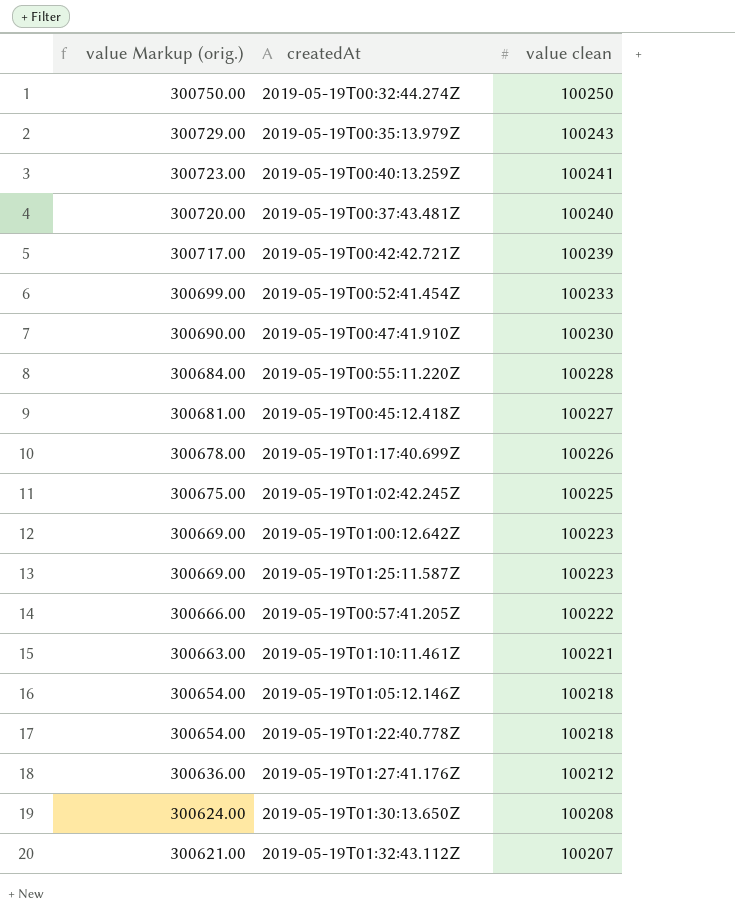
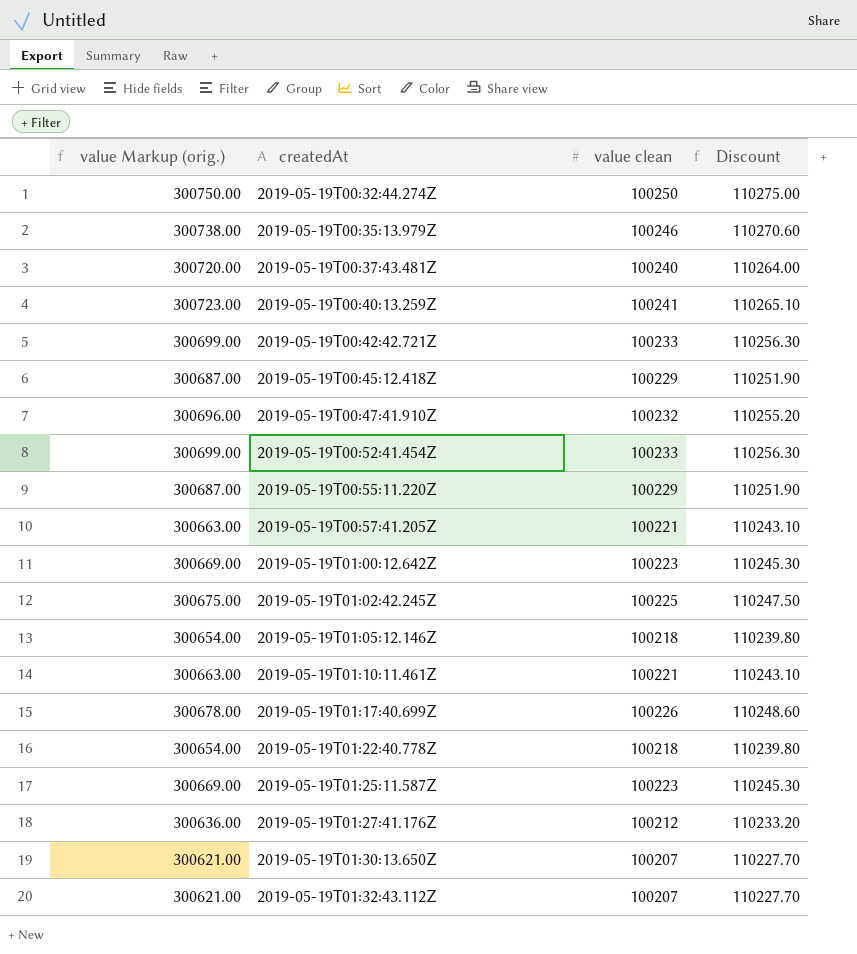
row order: value Markup (orig.) descending -> createdAt ascending
column Discount | formula: none -> [value clean] * 1.1
2019-05-19T00:35:13.979Z | value Markup (orig.): 300729.00 -> 300738.00
2019-05-19T00:35:13.979Z | value clean: 100243 -> 100246
2019-05-19T00:42:42.721Z | value Markup (orig.): 300717.00 -> 300699.00
2019-05-19T00:42:42.721Z | value clean: 100239 -> 100233
2019-05-19T00:45:12.418Z | value Markup (orig.): 300681.00 -> 300687.00
2019-05-19T00:45:12.418Z | value clean: 100227 -> 100229
2019-05-19T00:47:41.910Z | value Markup (orig.): 300690.00 -> 300696.00
2019-05-19T00:47:41.910Z | value clean: 100230 -> 100232
2019-05-19T00:55:11.220Z | value Markup (orig.): 300684.00 -> 300687.00
2019-05-19T00:55:11.220Z | value clean: 100228 -> 100229
2019-05-19T00:57:41.205Z | value Markup (orig.): 300666.00 -> 300663.00
2019-05-19T00:57:41.205Z | value clean: 100222 -> 100221
2019-05-19T01:30:13.650Z | value Markup (orig.): 300624.00 -> 300621.00
2019-05-19T01:30:13.650Z | value clean: 100208 -> 100207

